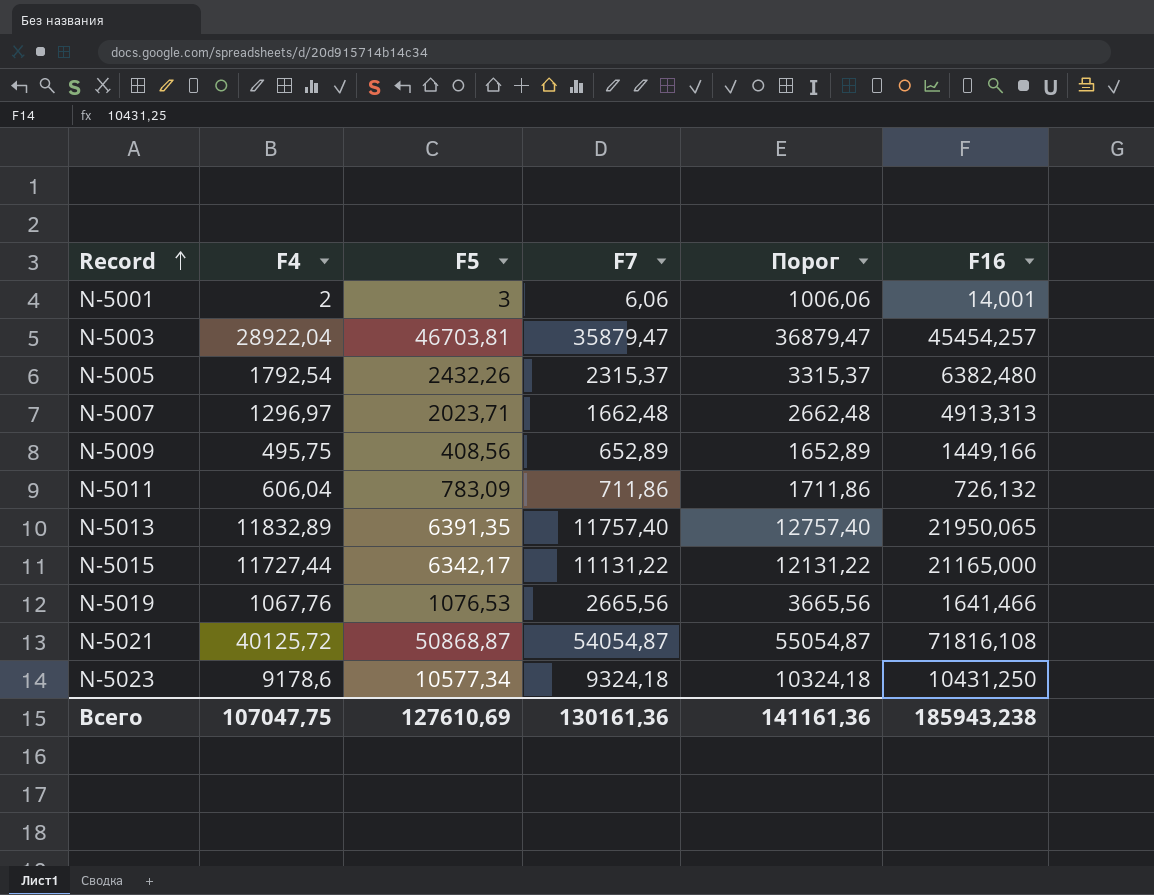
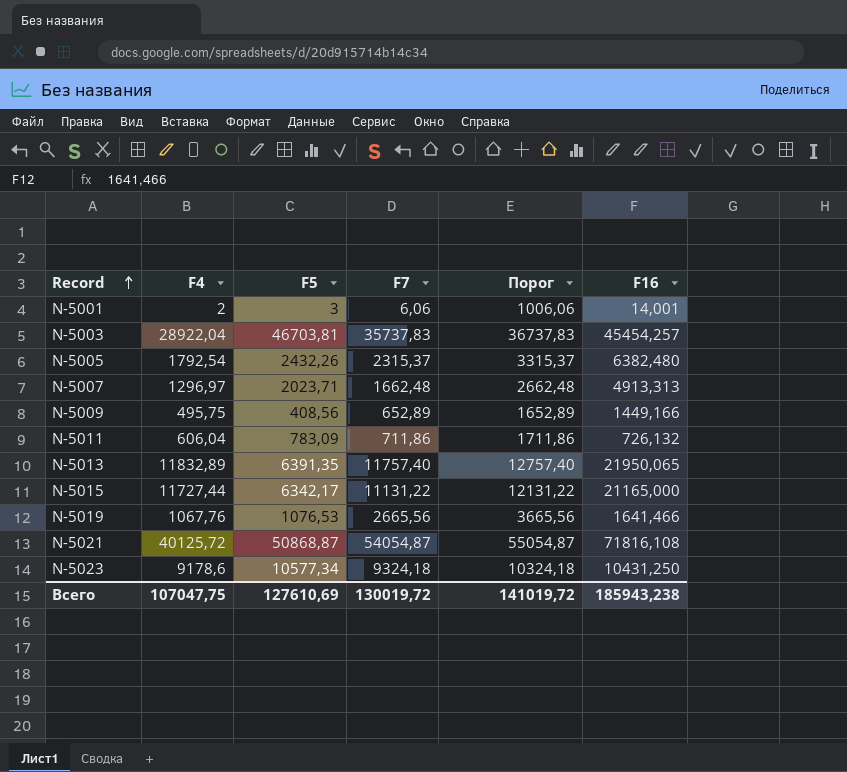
N-5003 | F7: 35879,47 -> 35737,83
N-5003 | Порог: 36879,47 -> 36737,83
Всего | F7: 130161,36 -> 130019,72
Всего | Порог: 141161,36 -> 141019,72

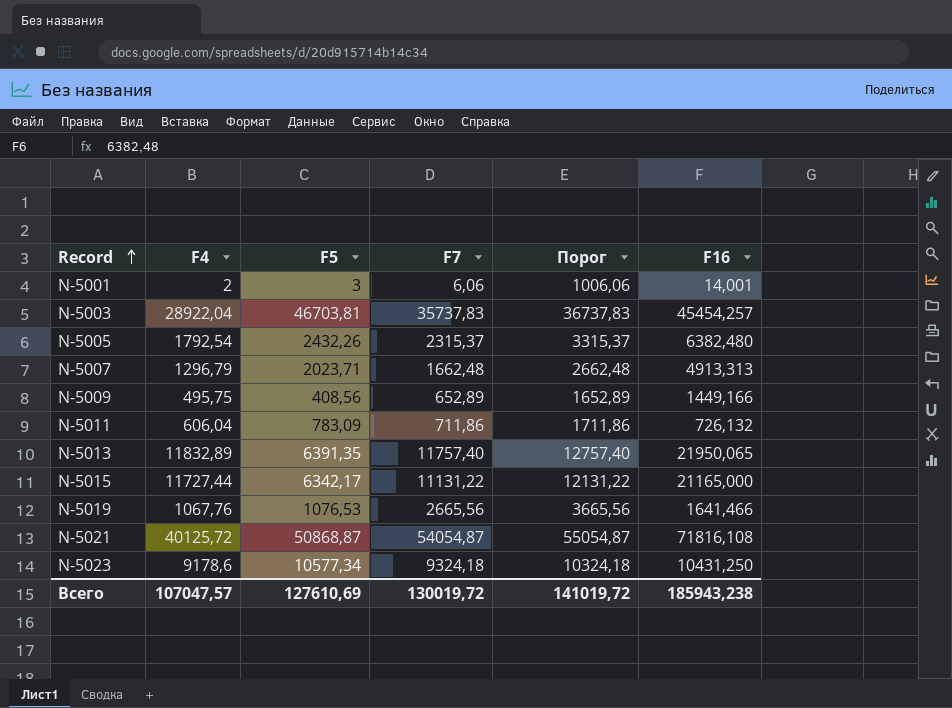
N-5007 | F4: 1296,97 -> 1296,79
Всего | F4: 107047,75 -> 107047,57

